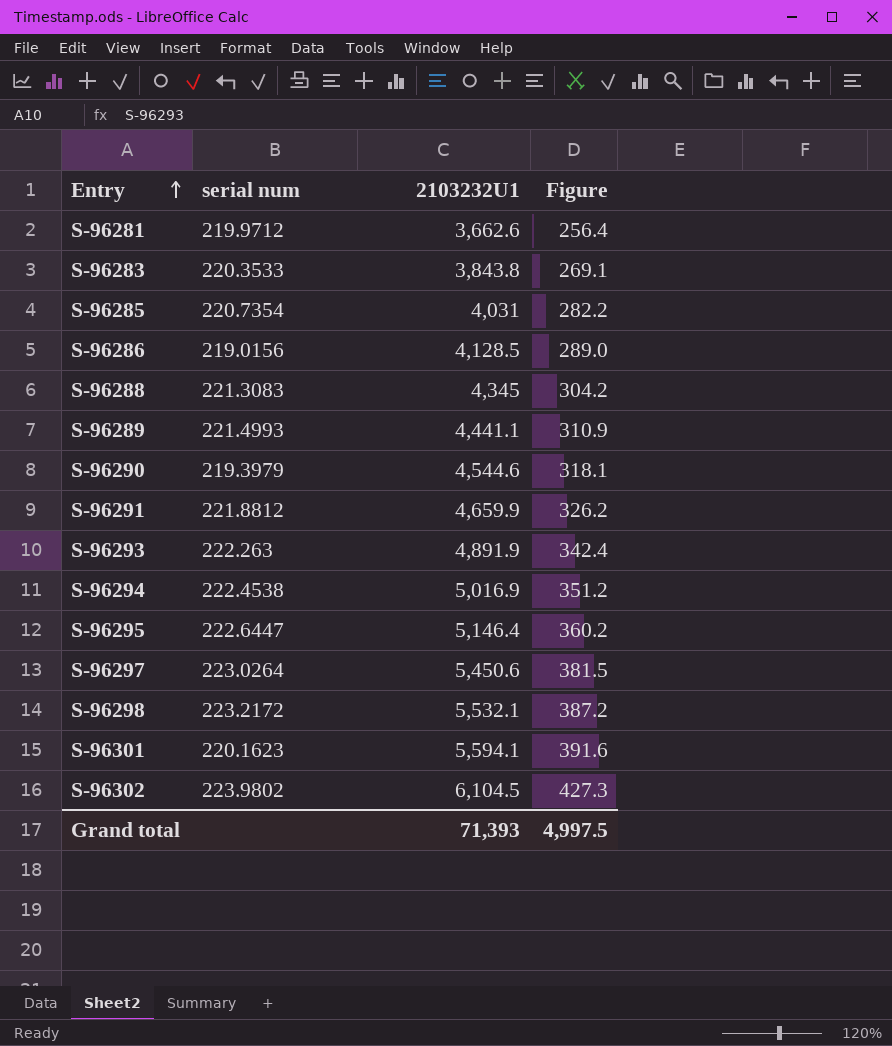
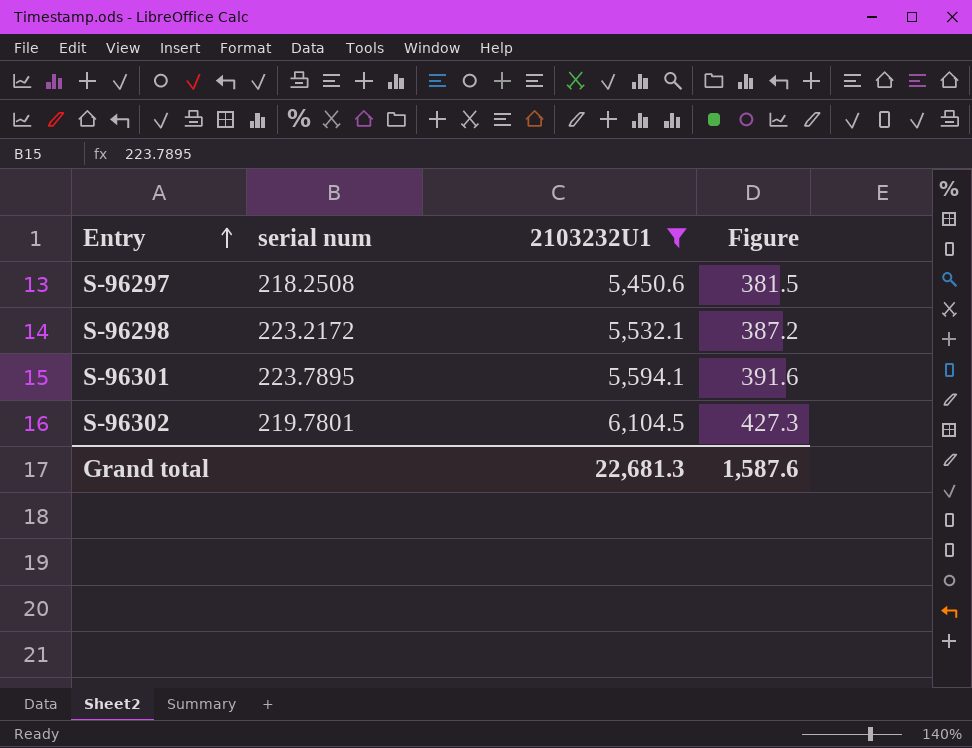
filter: none -> 2103232U1 >= 5,450.6
S-96297 | serial num: 223.0264 -> 218.2508
S-96301 | serial num: 220.1623 -> 223.7895
S-96302 | serial num: 223.9802 -> 219.7801
Grand total | 2103232U1: 71,393 -> 22,681.3
Grand total | Figure: 4,997.5 -> 1,587.6

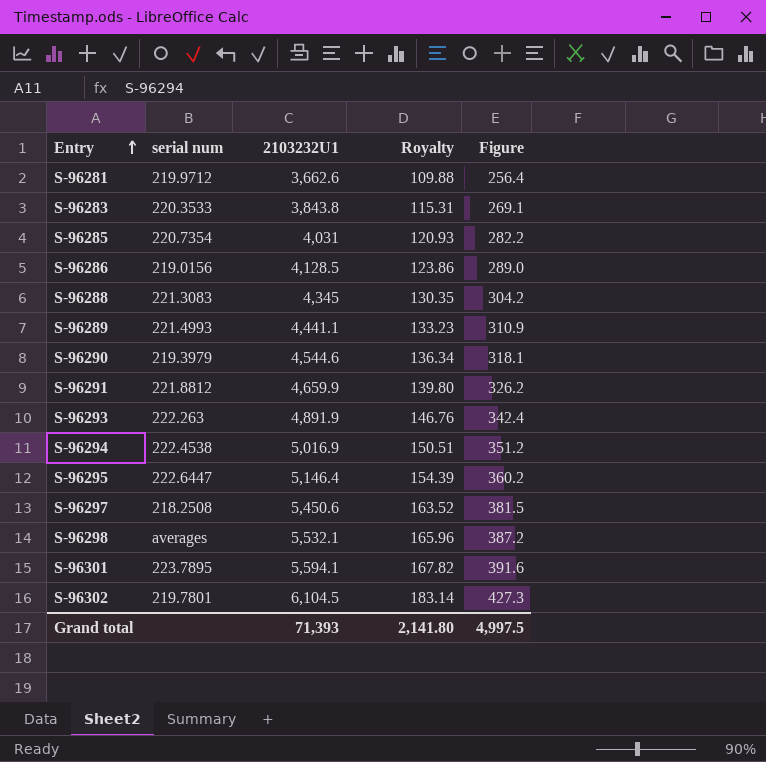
filter: 2103232U1 >= 5,450.6 -> none
column Royalty | formula: none -> [2103232U1] * 0.03
S-96298 | serial num: 223.2172 -> averages
Grand total | 2103232U1: 22,681.3 -> 71,393
Grand total | Figure: 1,587.6 -> 4,997.5

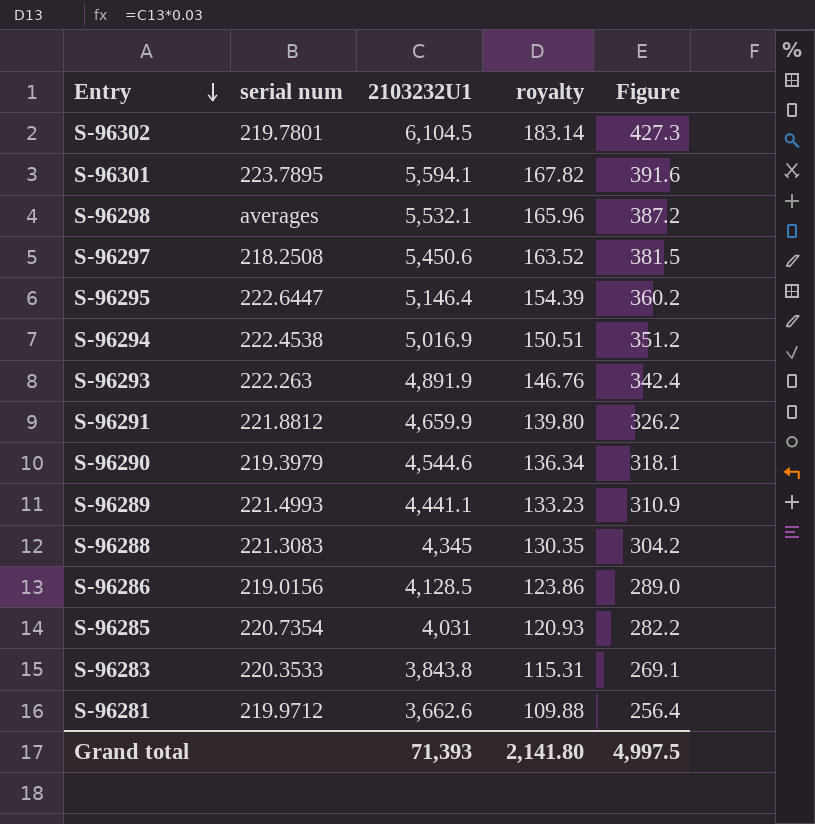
row order: Entry ascending -> Entry descending
column name: Royalty -> royalty

